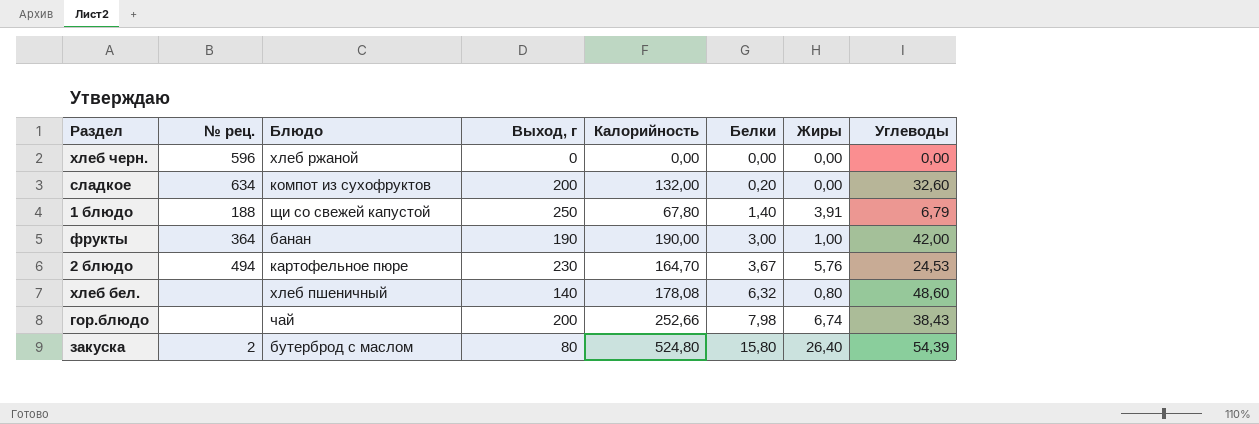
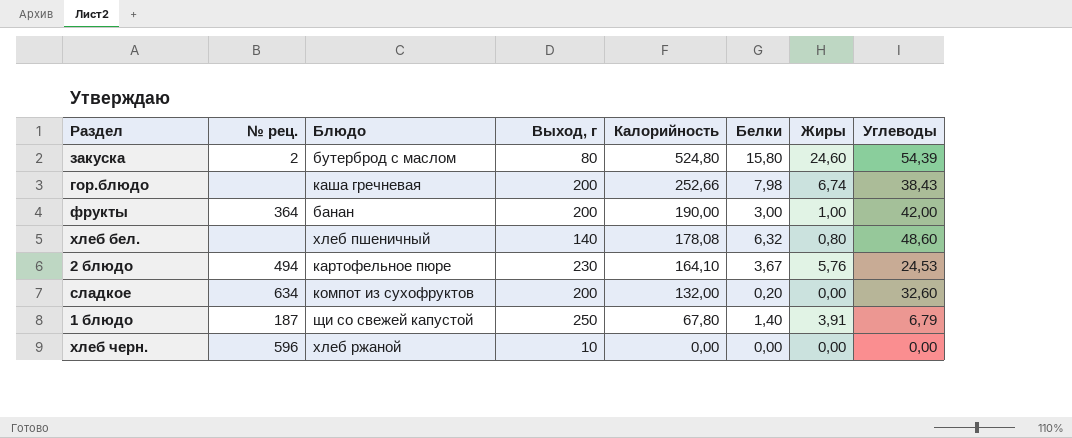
row order: Белки ascending -> Калорийность descending
закуска | Жиры: 26,40 -> 24,60
гор.блюдо | Блюдо: чай -> каша гречневая
фрукты | Выход, г: 190 -> 200
2 блюдо | Калорийность: 164,70 -> 164,10
1 блюдо | № рец.: 188 -> 187
хлеб черн. | Выход, г: 0 -> 10

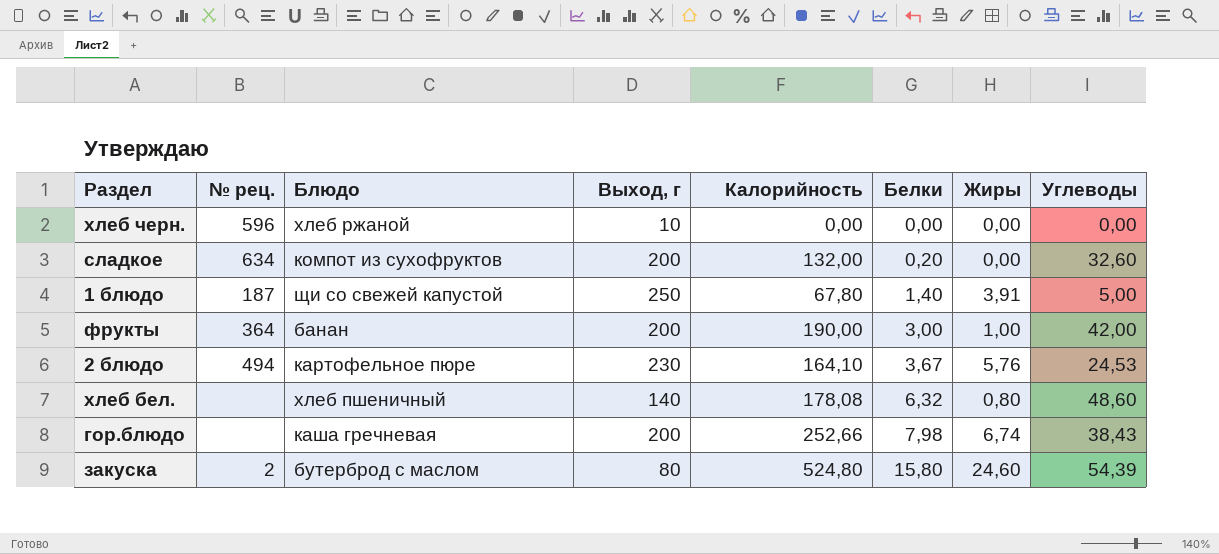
row order: Калорийность descending -> Белки ascending
1 блюдо | Углеводы: 6,79 -> 5,00

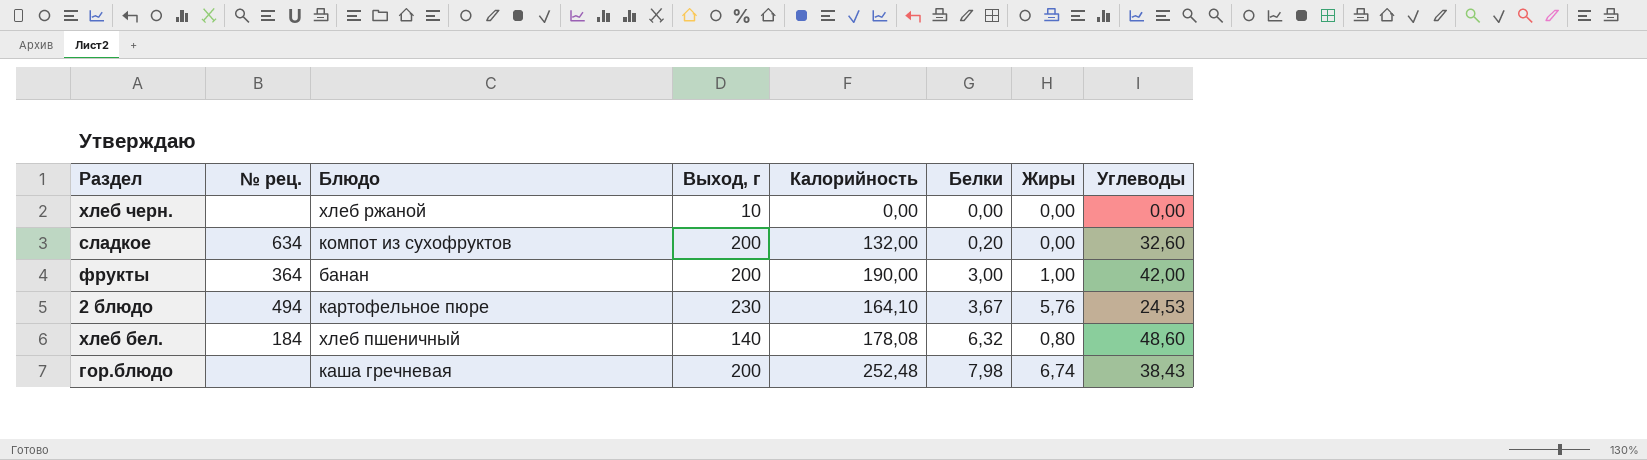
row 1 блюдо: 187 | щи со свежей капустой | 250 | 67,80 | 1,40 | 3,91 | 5,00 -> none
row закуска: 2 | бутерброд с маслом | 80 | 524,80 | 15,80 | 24,60 | 54,39 -> none
хлеб черн. | № рец.: 596 -> none
хлеб бел. | № рец.: none -> 184
гор.блюдо | Калорийность: 252,66 -> 252,48

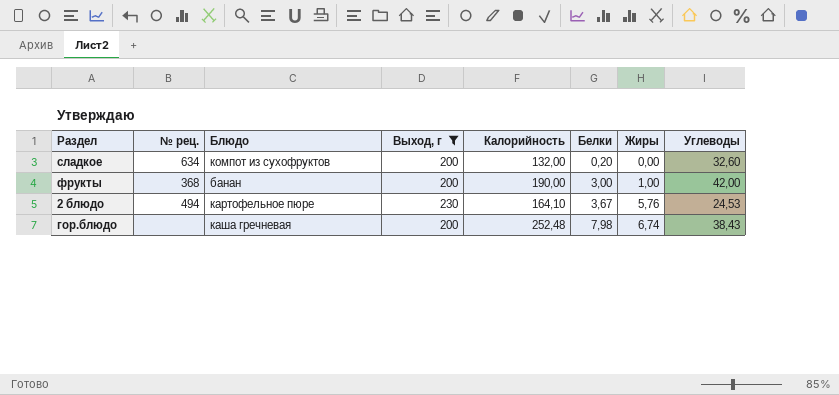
filter: none -> Выход, г >= 200
фрукты | № рец.: 364 -> 368

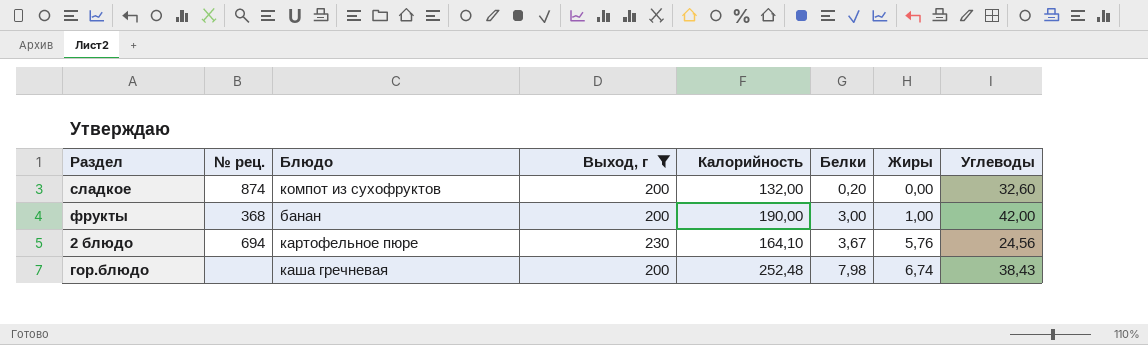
сладкое | № рец.: 634 -> 874
2 блюдо | № рец.: 494 -> 694
2 блюдо | Углеводы: 24,53 -> 24,56

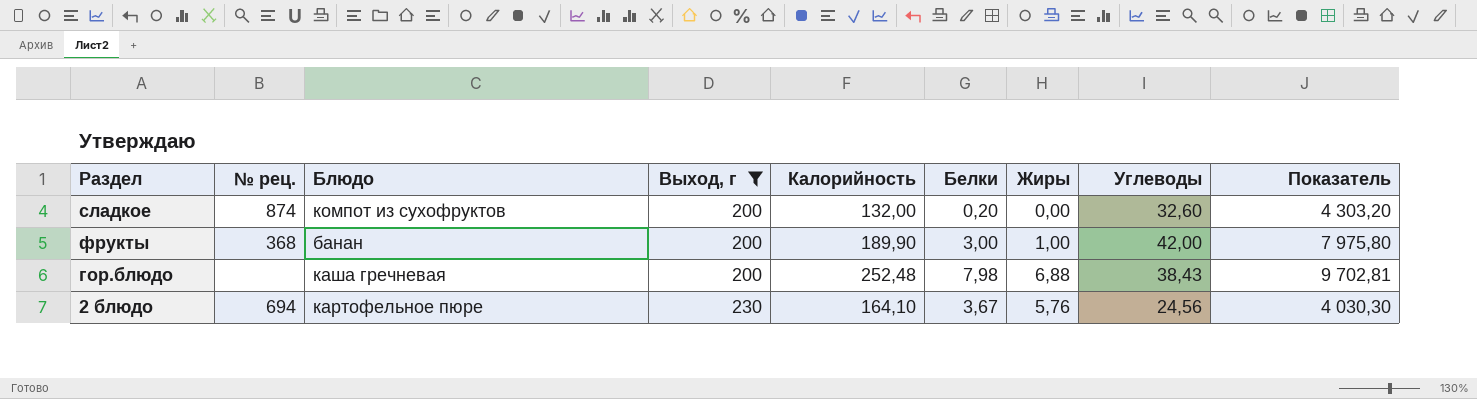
row order: Белки ascending -> Выход, г ascending
column Показатель | formula: none -> [Калорийность] * [Углеводы]
фрукты | Калорийность: 190,00 -> 189,90
гор.блюдо | Жиры: 6,74 -> 6,88

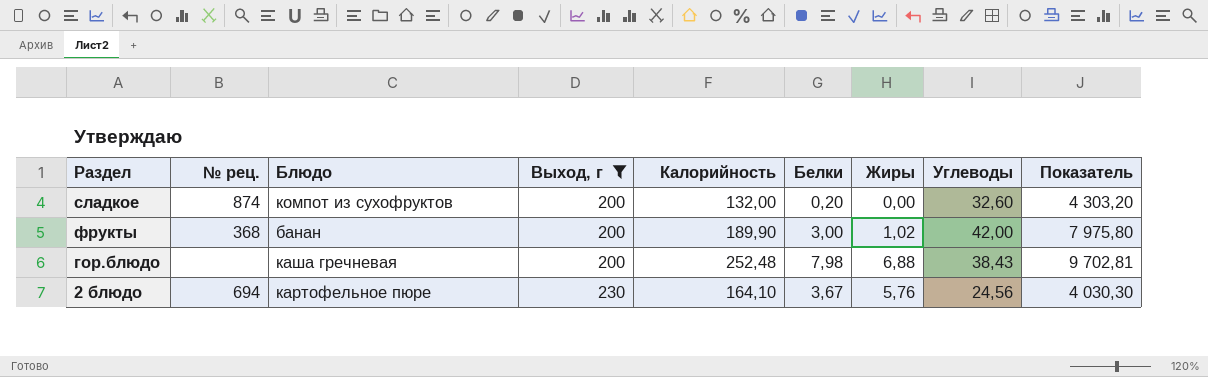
фрукты | Жиры: 1,00 -> 1,02

